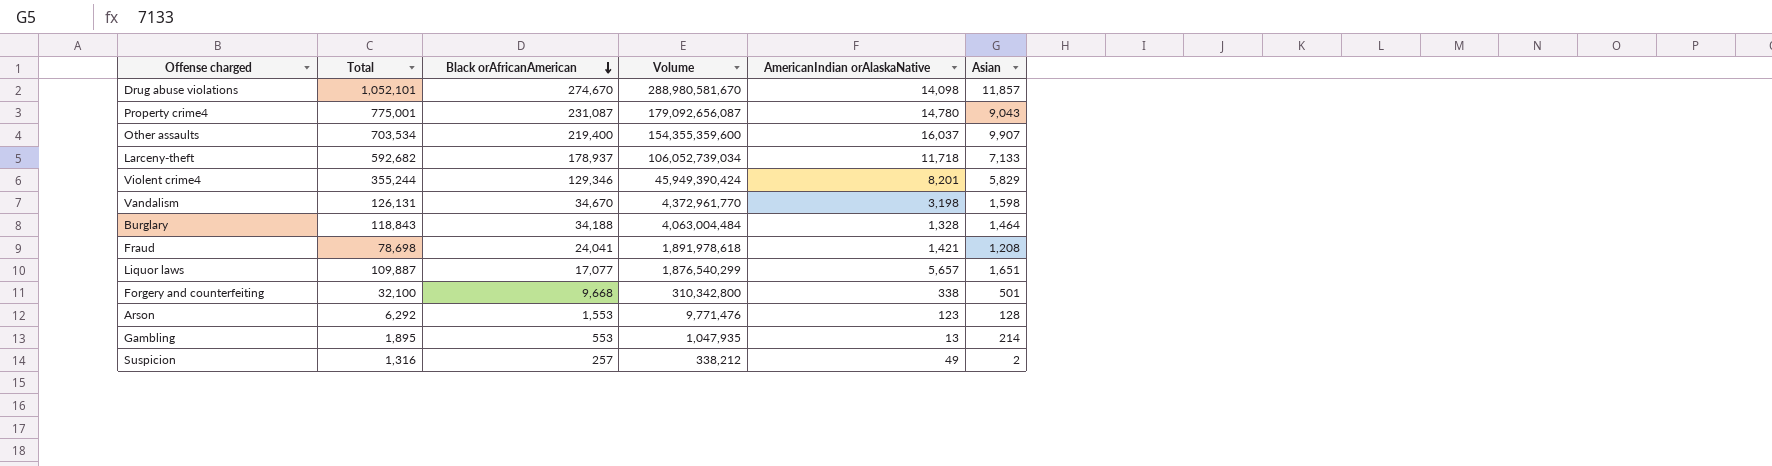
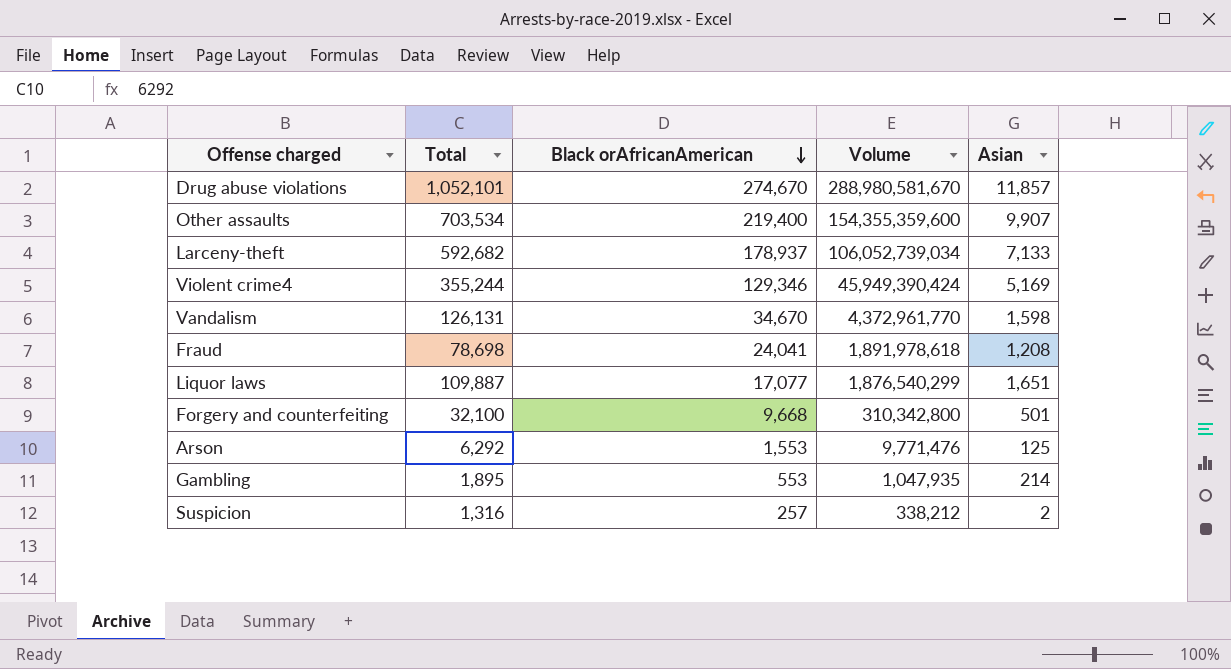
column AmericanIndian orAlaskaNative | position: 5 -> none
row Property crime4: 775,001 | 231,087 | 179,092,656,087 | 14,780 | 9,043 -> none
row Burglary: 118,843 | 34,188 | 4,063,004,484 | 1,328 | 1,464 -> none
Violent crime4 | Asian: 5,829 -> 5,169
Arson | Asian: 128 -> 125

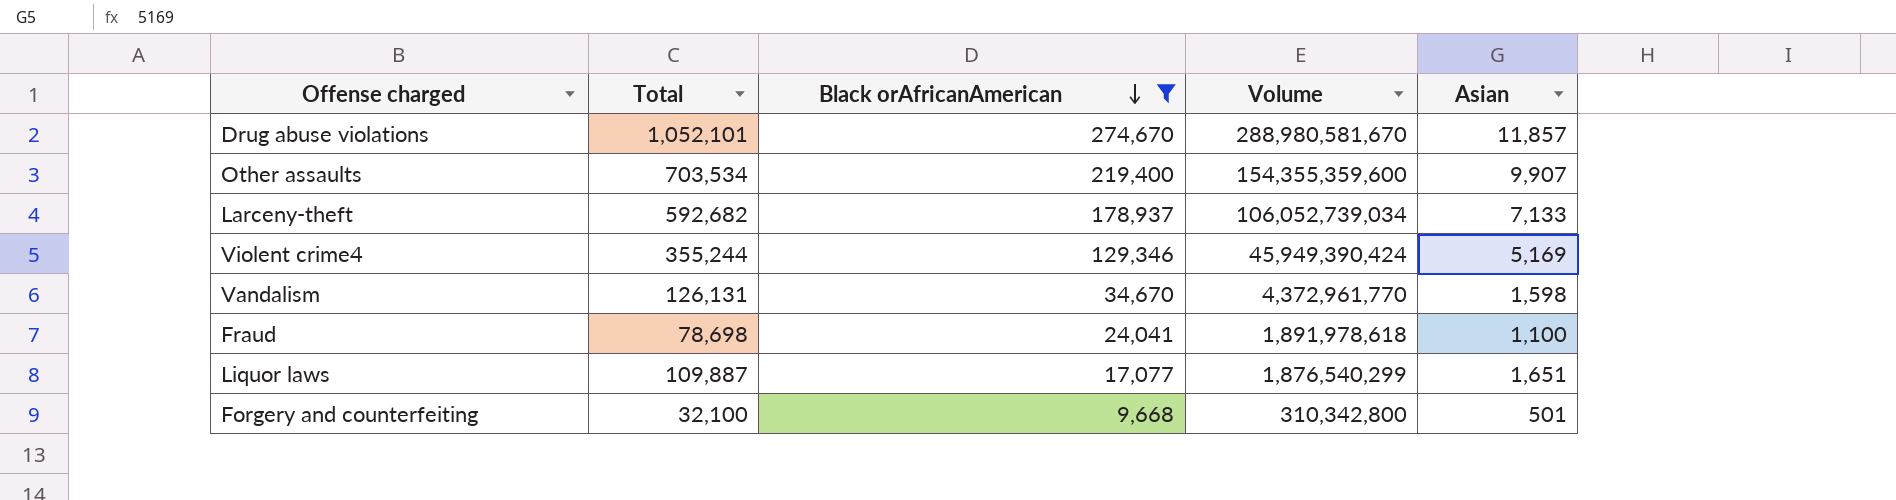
filter: none -> Black orAfricanAmerican >= 9,668
Fraud | Asian: 1,208 -> 1,100

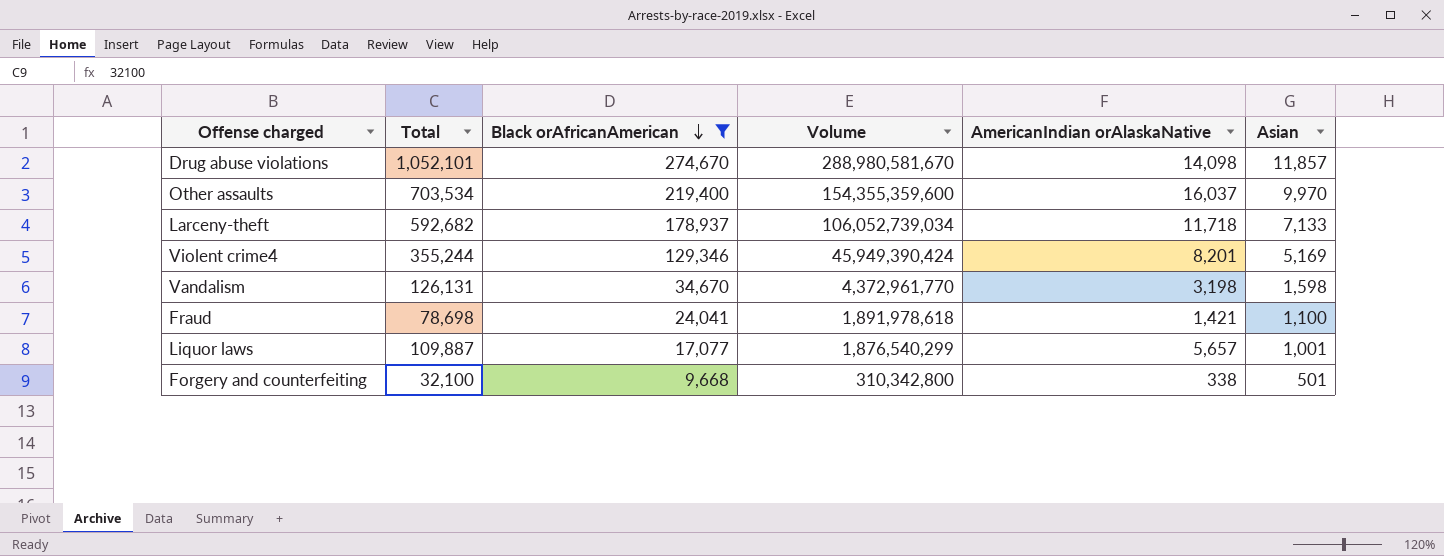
column AmericanIndian orAlaskaNative | position: none -> 5
Other assaults | Asian: 9,907 -> 9,970
Liquor laws | Asian: 1,651 -> 1,001

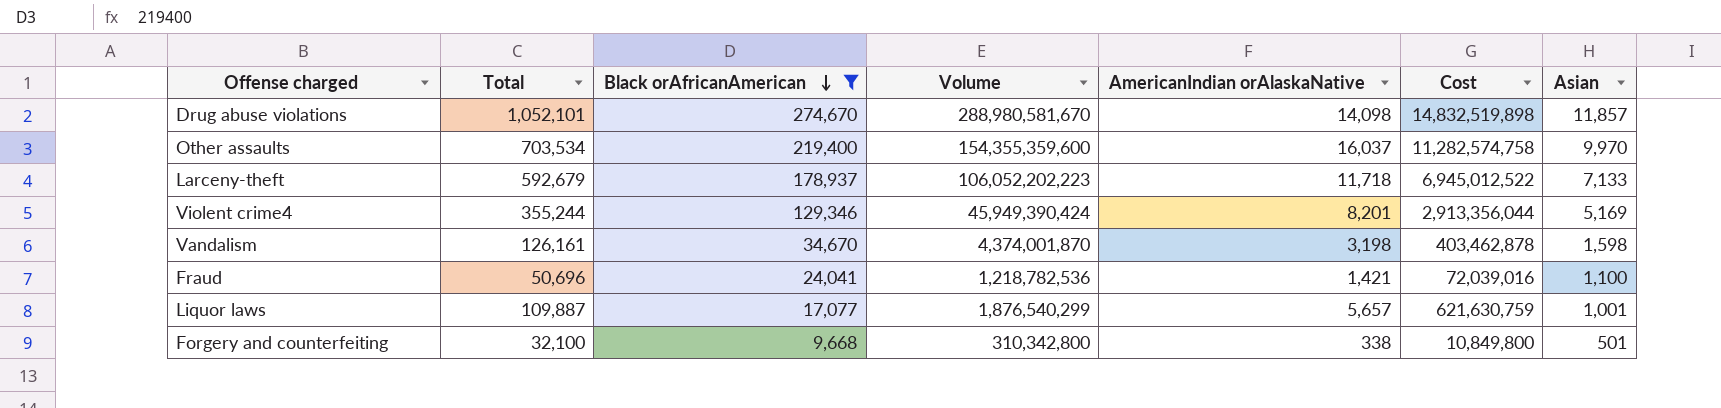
column Cost | formula: none -> [Total] * [AmericanIndian orAlaskaNative]
Larceny-theft | Total: 592,682 -> 592,679
Larceny-theft | Volume: 106,052,739,034 -> 106,052,202,223
Vandalism | Total: 126,131 -> 126,161
Vandalism | Volume: 4,372,961,770 -> 4,374,001,870
Fraud | Total: 78,698 -> 50,696
Fraud | Volume: 1,891,978,618 -> 1,218,782,536

